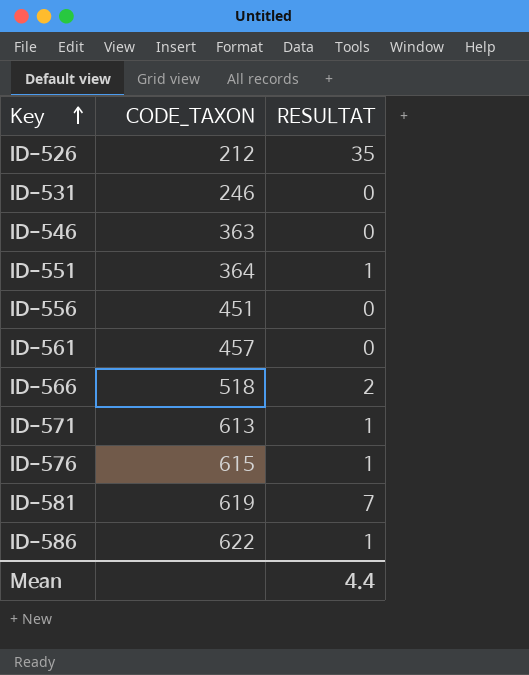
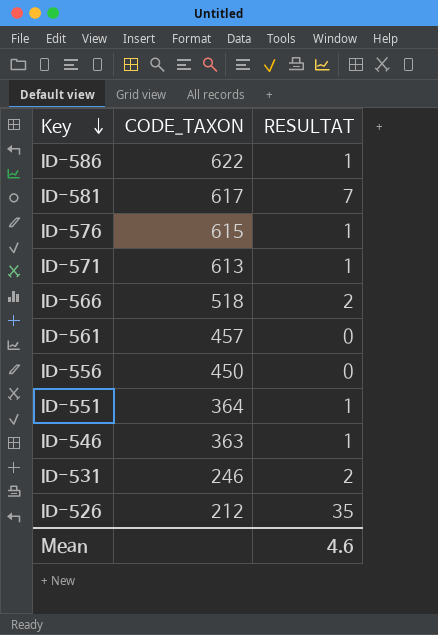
row order: Key ascending -> Key descending
ID-581 | CODE_TAXON: 619 -> 617
ID-556 | CODE_TAXON: 451 -> 450
ID-546 | RESULTAT: 0 -> 1
ID-531 | RESULTAT: 0 -> 2
Mean | RESULTAT: 4.4 -> 4.6

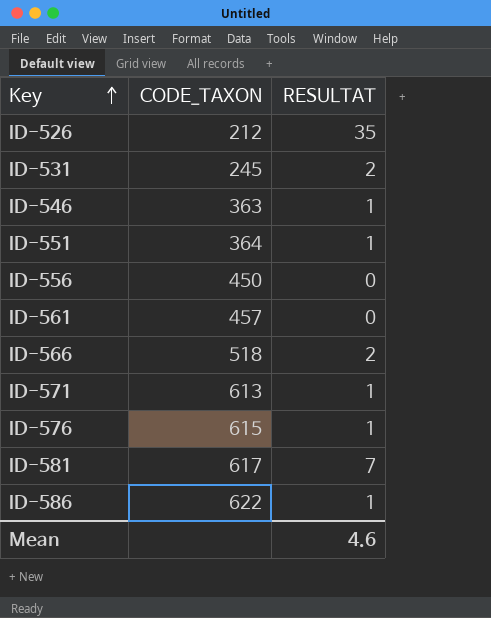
row order: Key descending -> Key ascending
ID-531 | CODE_TAXON: 246 -> 245

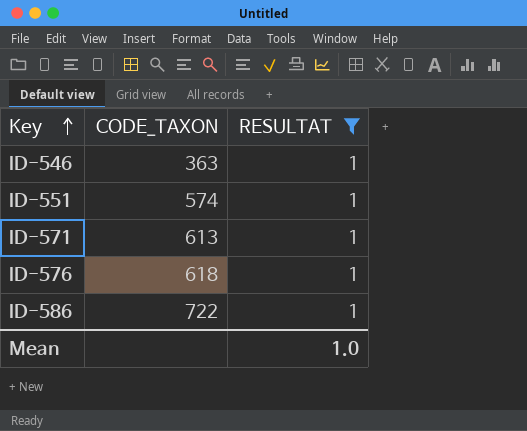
filter: none -> RESULTAT = 1
ID-551 | CODE_TAXON: 364 -> 574
ID-576 | CODE_TAXON: 615 -> 618
ID-586 | CODE_TAXON: 622 -> 722
Mean | RESULTAT: 4.6 -> 1.0

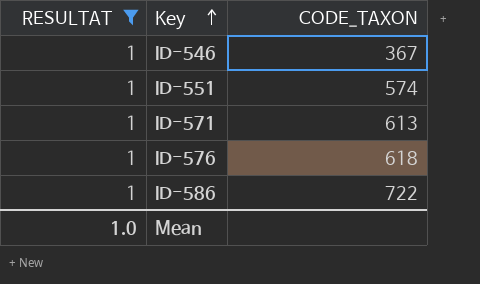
column RESULTAT | position: 3 -> 1
ID-546 | CODE_TAXON: 363 -> 367

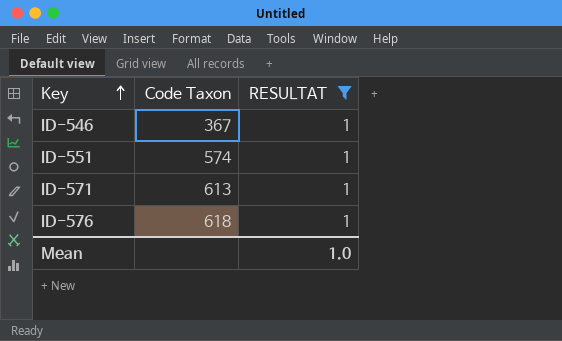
column name: CODE_TAXON -> Code Taxon
column RESULTAT | position: 1 -> 3
row ID-586: 1 | 722 -> none

